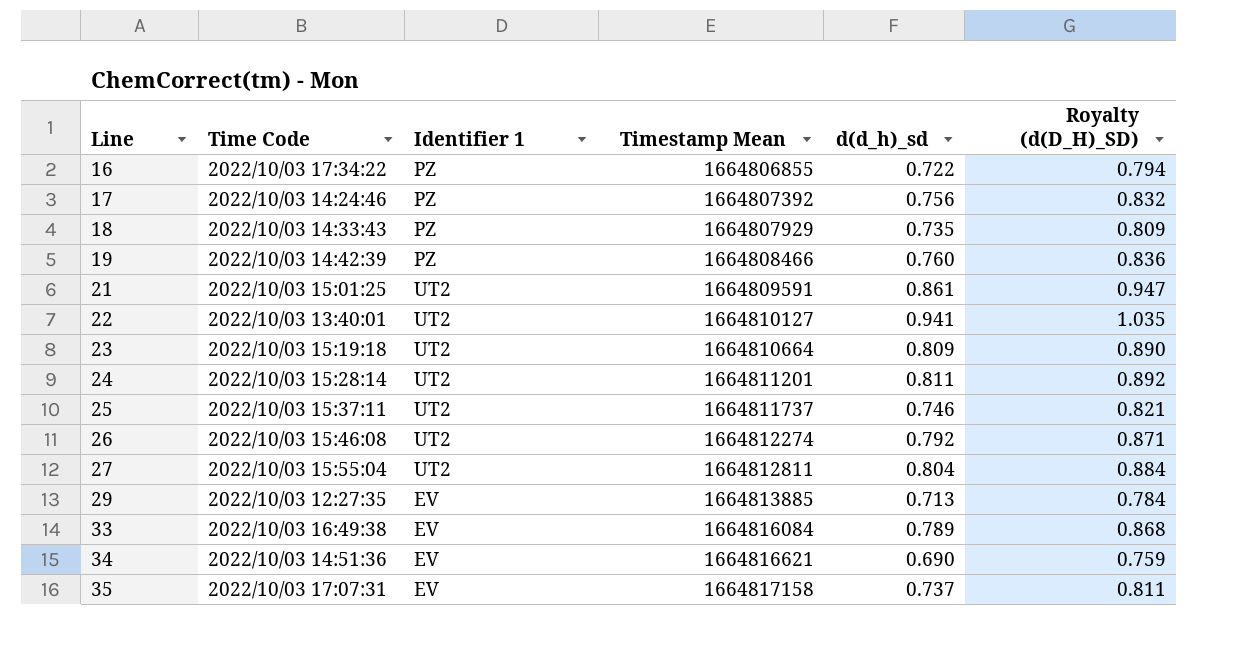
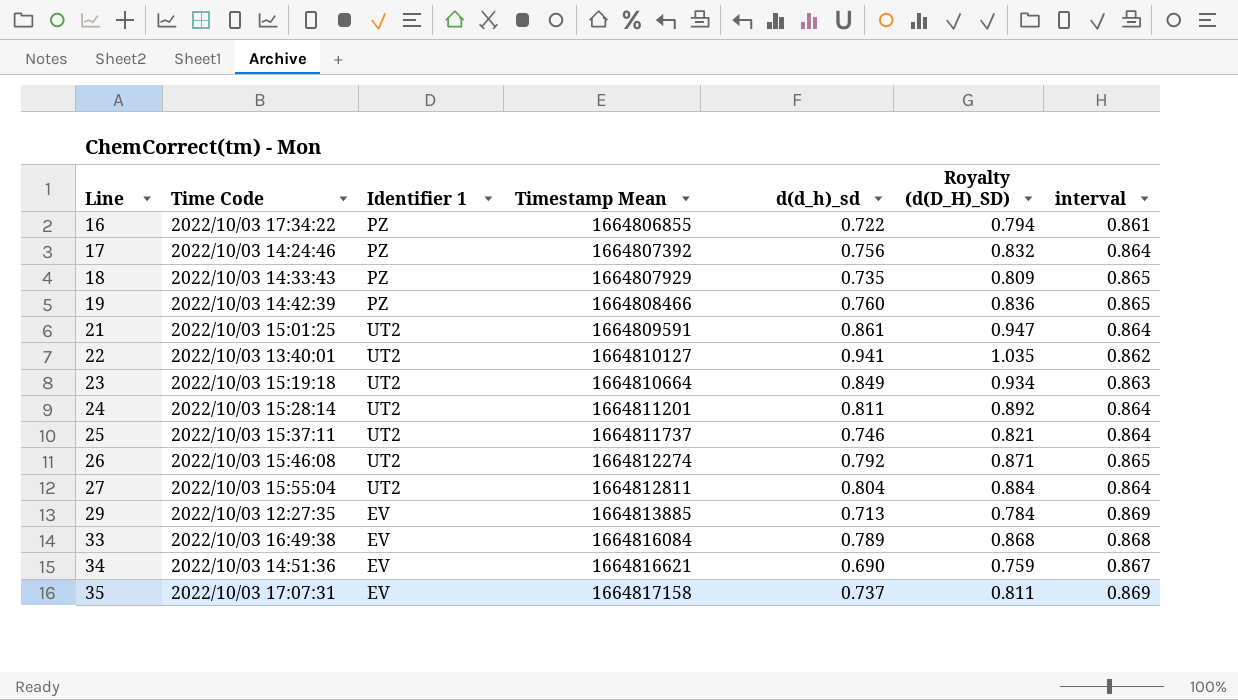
column interval | position: none -> 7
23 | d(d_h)_sd: 0.809 -> 0.849
23 | Royalty (d(D_H)_SD): 0.890 -> 0.934

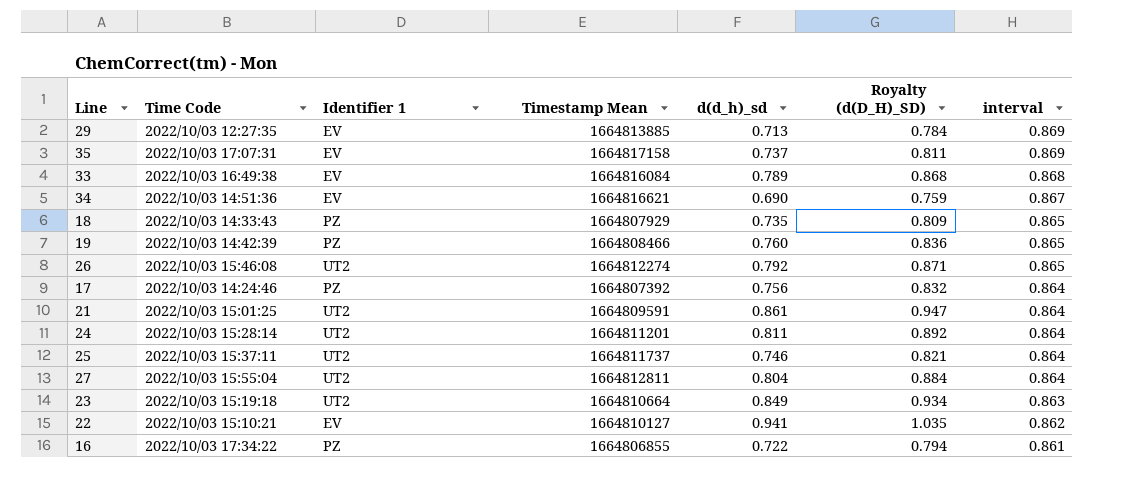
row order: Line ascending -> interval descending
22 | Time Code: 2022/10/03 13:40:01 -> 2022/10/03 15:10:21
22 | Identifier 1: UT2 -> EV

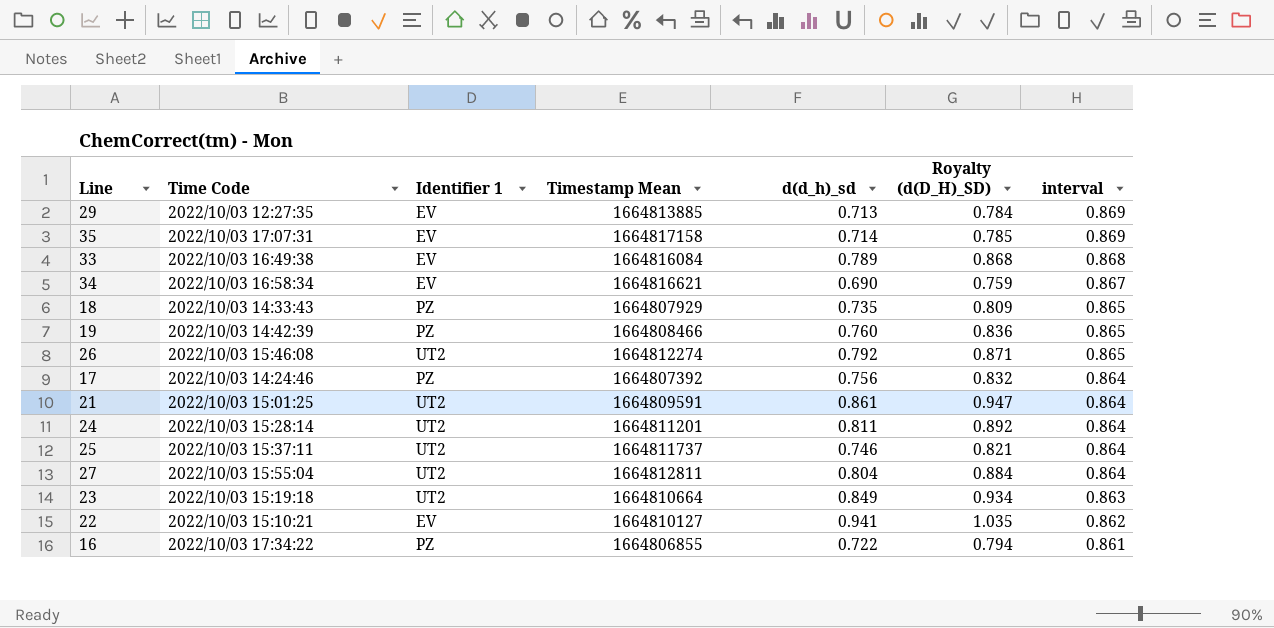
35 | d(d_h)_sd: 0.737 -> 0.714
35 | Royalty (d(D_H)_SD): 0.811 -> 0.785
34 | Time Code: 2022/10/03 14:51:36 -> 2022/10/03 16:58:34

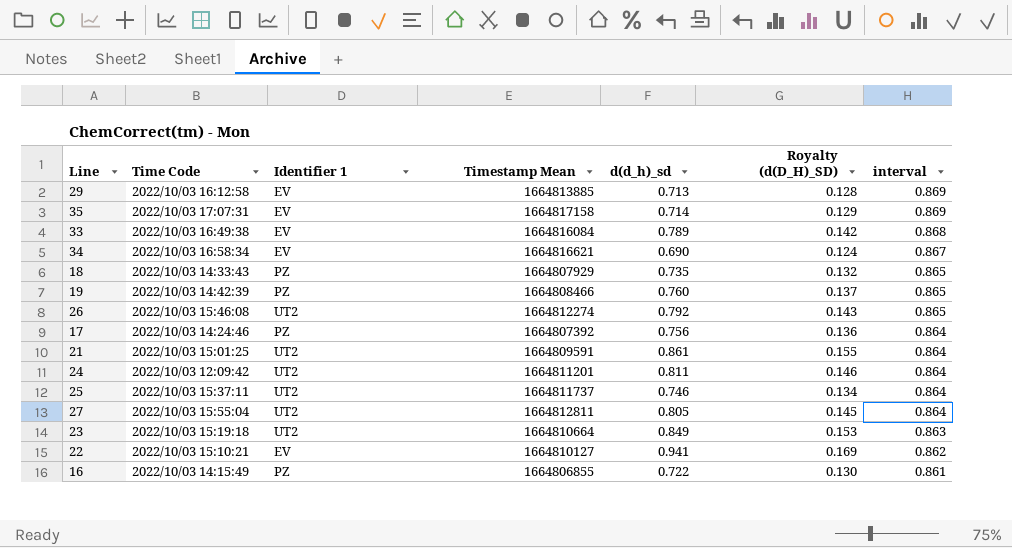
column Royalty (d(D_H)_SD) | formula: [d(d_h)_sd] * 1.1 -> [d(d_h)_sd] * 0.18
29 | Time Code: 2022/10/03 12:27:35 -> 2022/10/03 16:12:58
24 | Time Code: 2022/10/03 15:28:14 -> 2022/10/03 12:09:42
27 | d(d_h)_sd: 0.804 -> 0.805
16 | Time Code: 2022/10/03 17:34:22 -> 2022/10/03 14:15:49

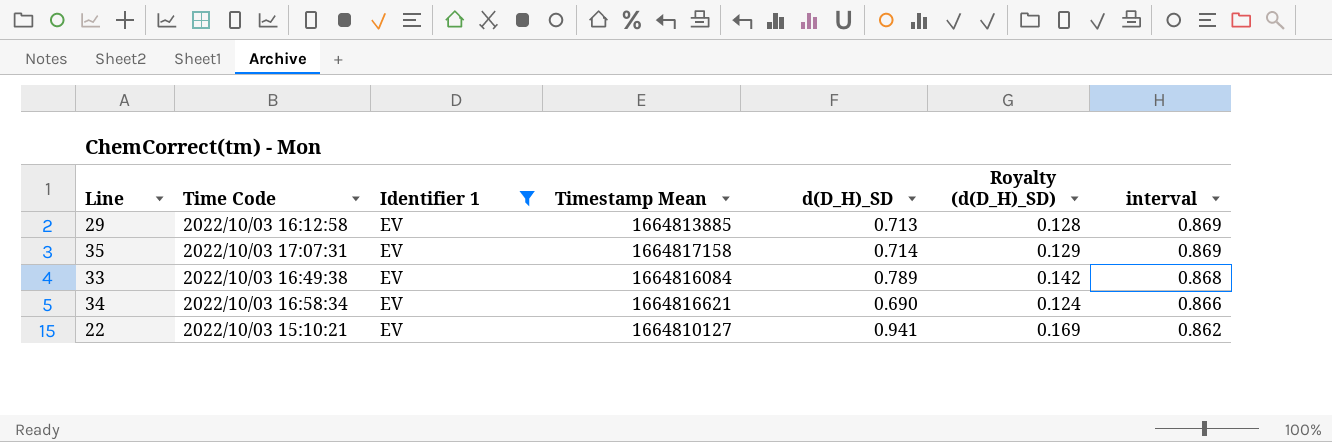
filter: none -> Identifier 1 = EV
column name: d(d_h)_sd -> d(D_H)_SD
34 | interval: 0.867 -> 0.866

